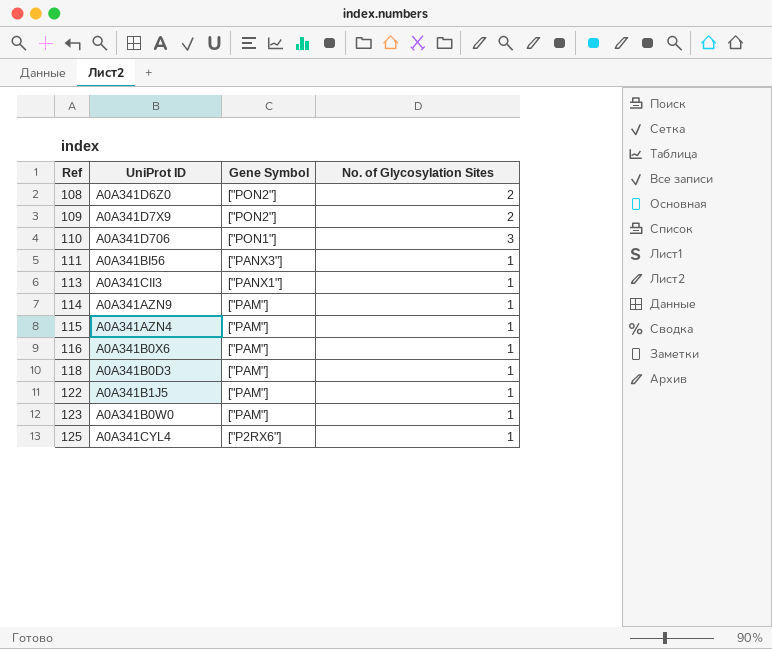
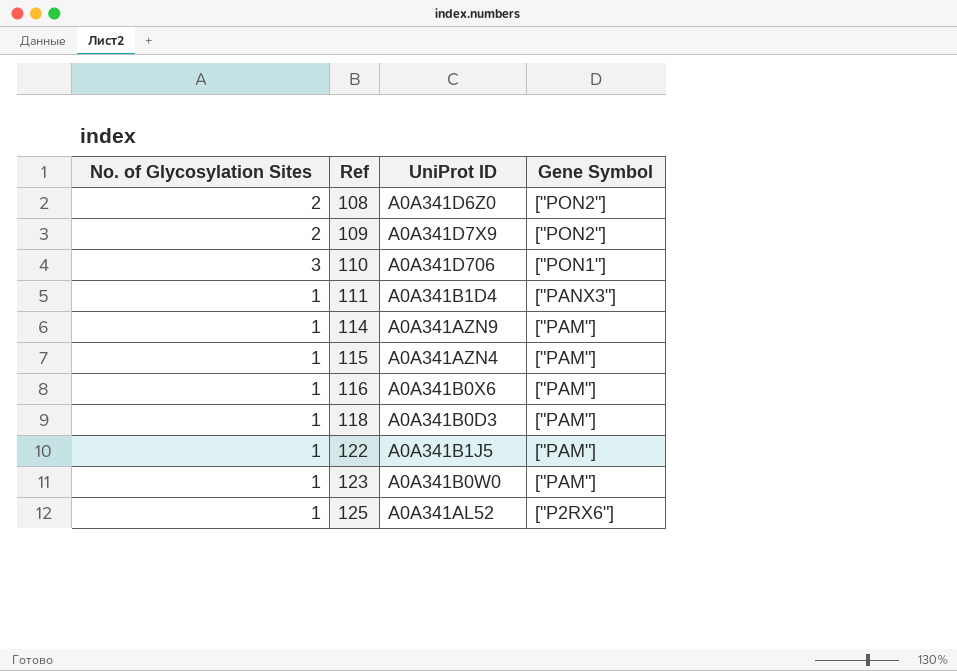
column No. of Glycosylation Sites | position: 4 -> 1
row 113: A0A341CII3 | ["PANX1"] | 1 -> none
111 | UniProt ID: A0A341BI56 -> A0A341B1D4
125 | UniProt ID: A0A341CYL4 -> A0A341AL52

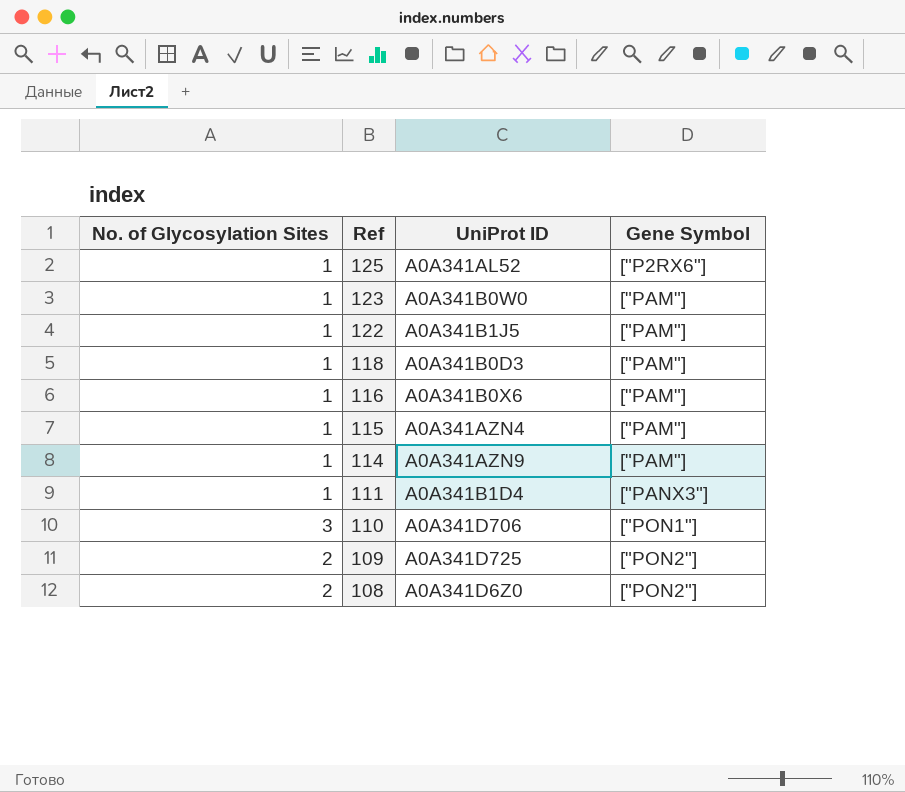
row order: Ref ascending -> Ref descending
109 | UniProt ID: A0A341D7X9 -> A0A341D725

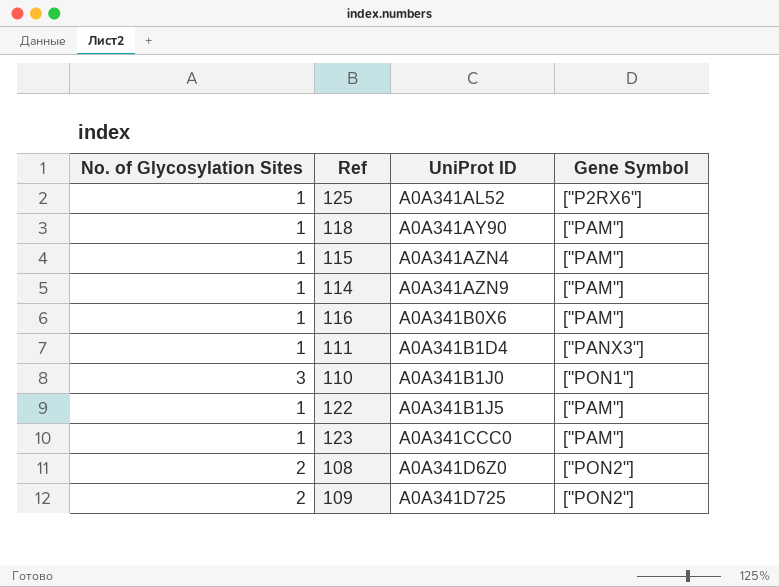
row order: Ref descending -> UniProt ID ascending
118 | UniProt ID: A0A341B0D3 -> A0A341AY90
110 | UniProt ID: A0A341D706 -> A0A341B1J0
123 | UniProt ID: A0A341B0W0 -> A0A341CCC0

